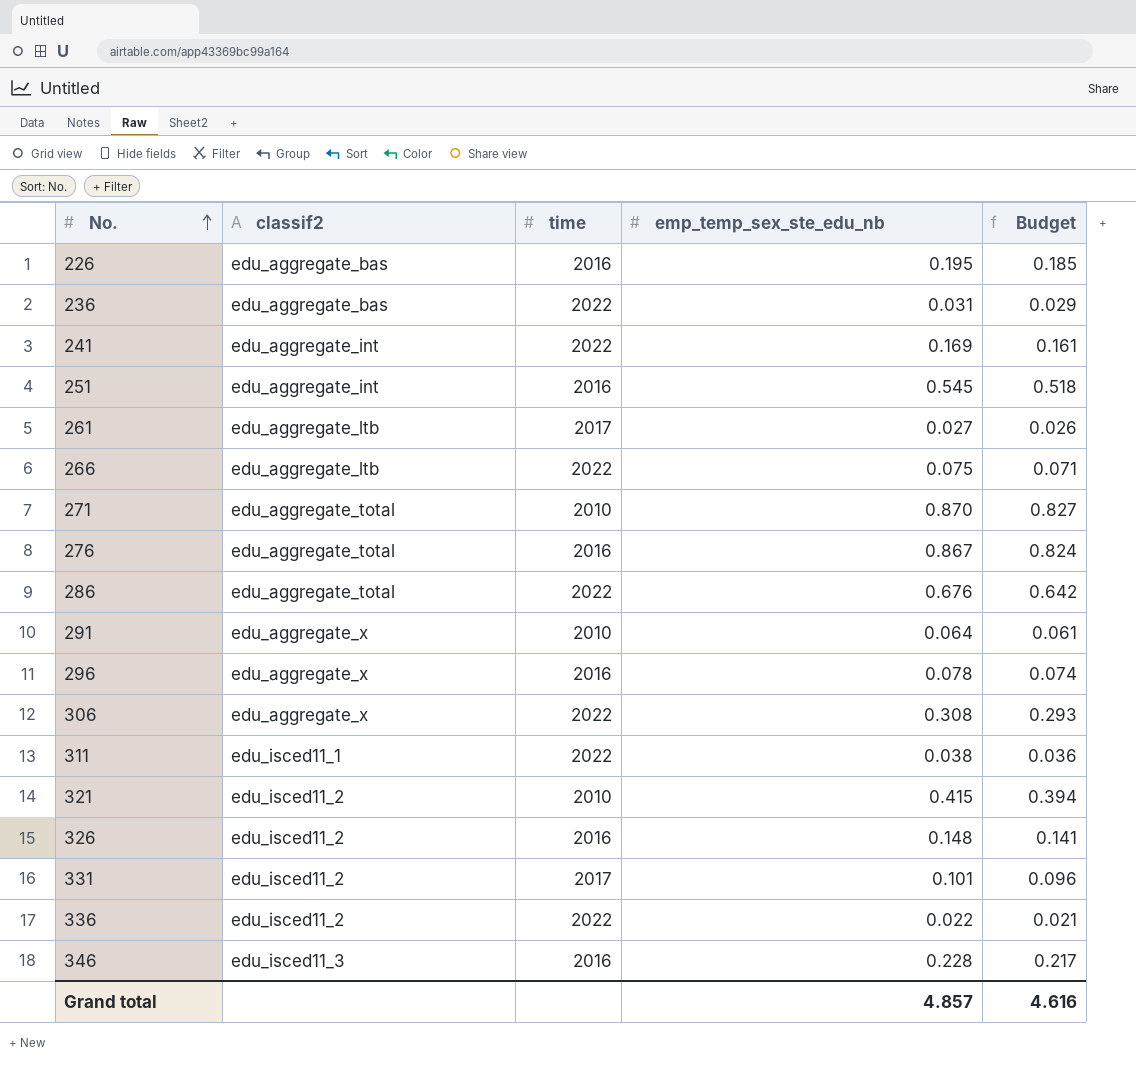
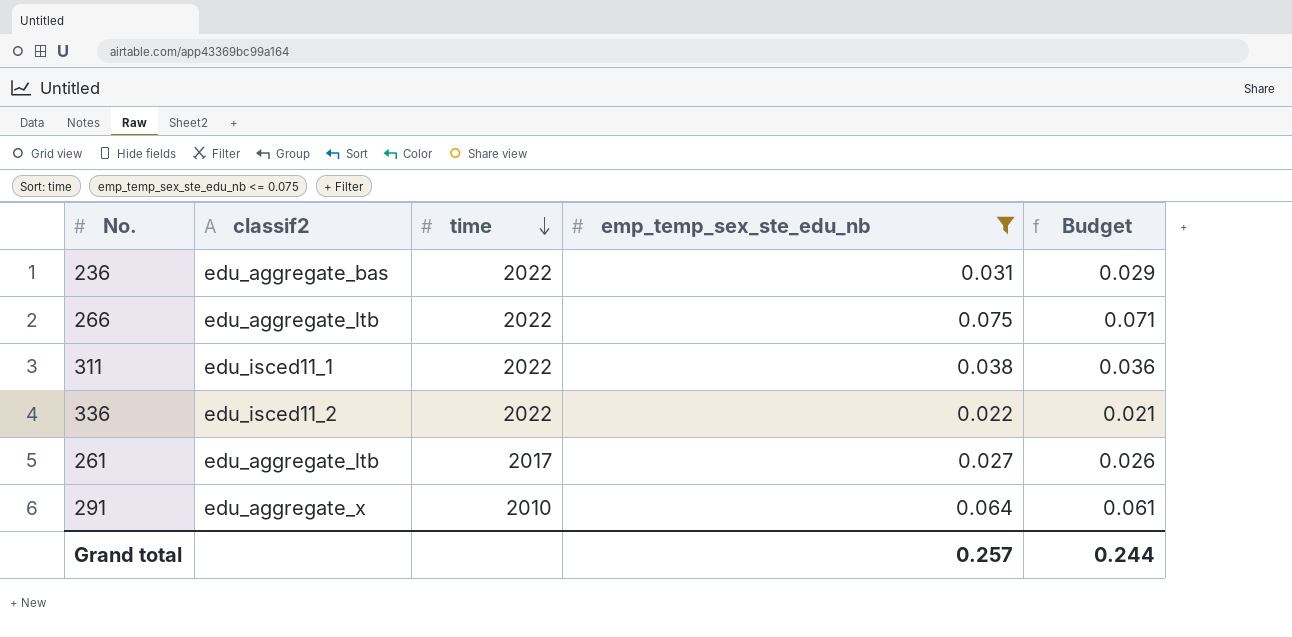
filter: none -> emp_temp_sex_ste_edu_nb <= 0.075
row order: No. ascending -> time descending
Grand total | emp_temp_sex_ste_edu_nb: 4.857 -> 0.257
Grand total | Budget: 4.616 -> 0.244

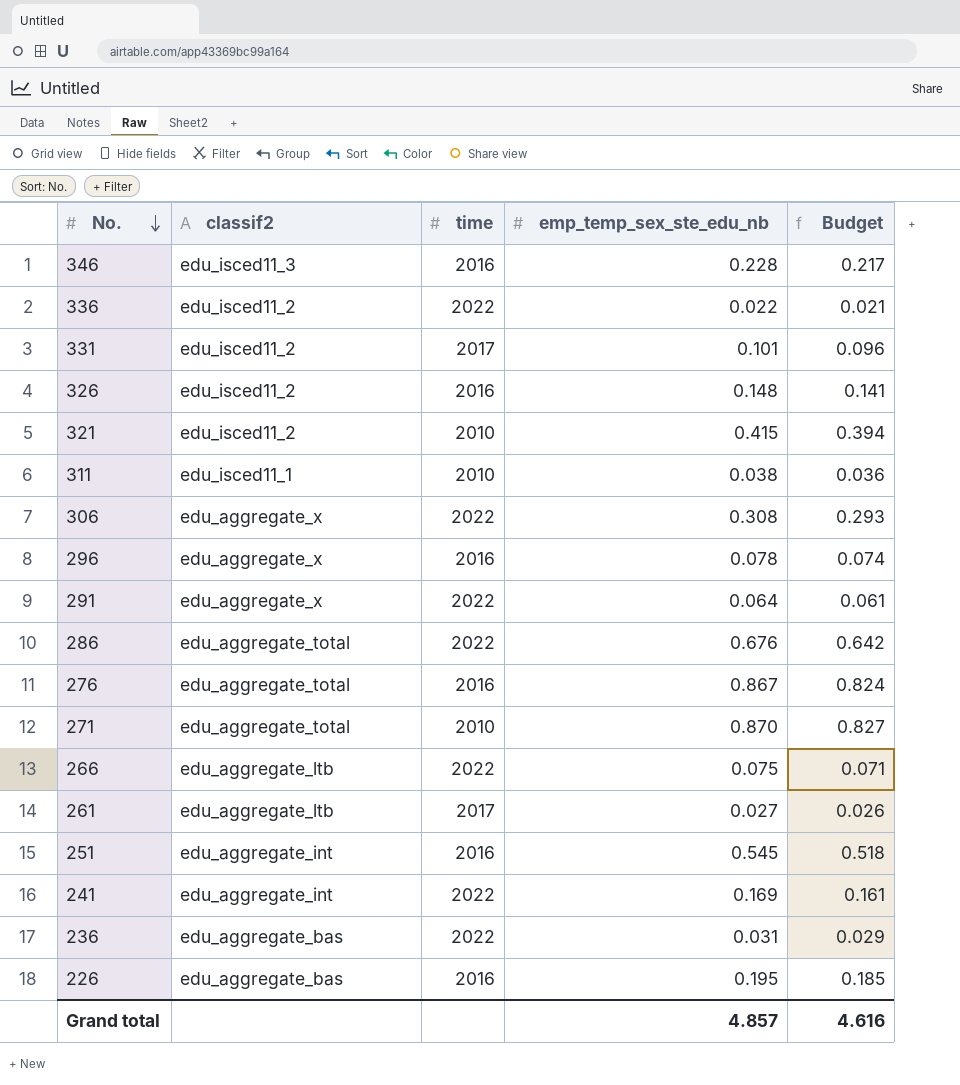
filter: emp_temp_sex_ste_edu_nb <= 0.075 -> none
row order: time descending -> No. descending
311 | time: 2022 -> 2010
291 | time: 2010 -> 2022
Grand total | emp_temp_sex_ste_edu_nb: 0.257 -> 4.857
Grand total | Budget: 0.244 -> 4.616

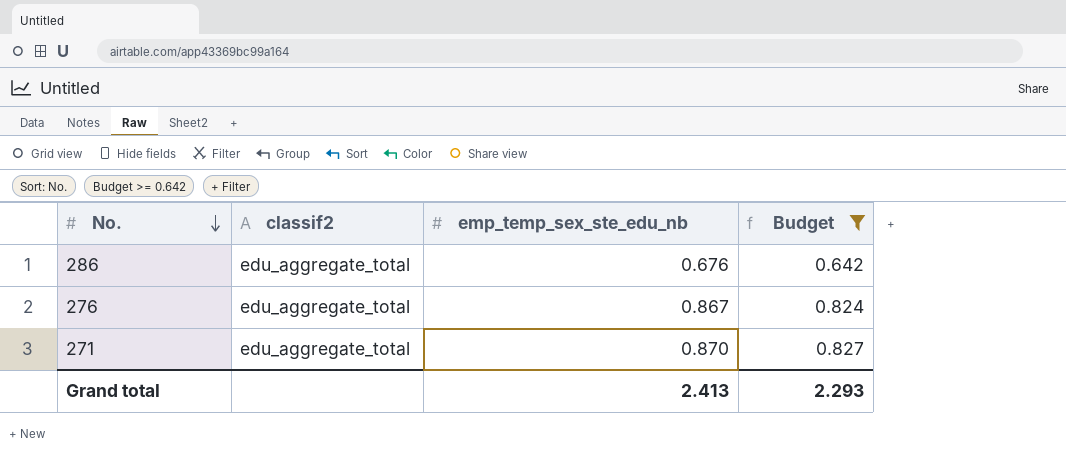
filter: none -> Budget >= 0.642
column time | position: 3 -> none
Grand total | emp_temp_sex_ste_edu_nb: 4.857 -> 2.413
Grand total | Budget: 4.616 -> 2.293

